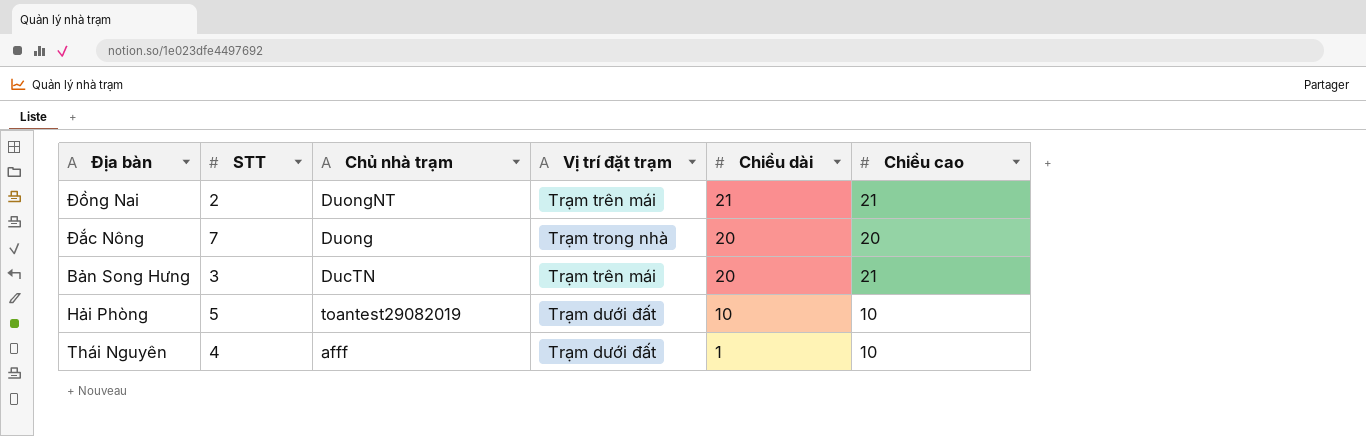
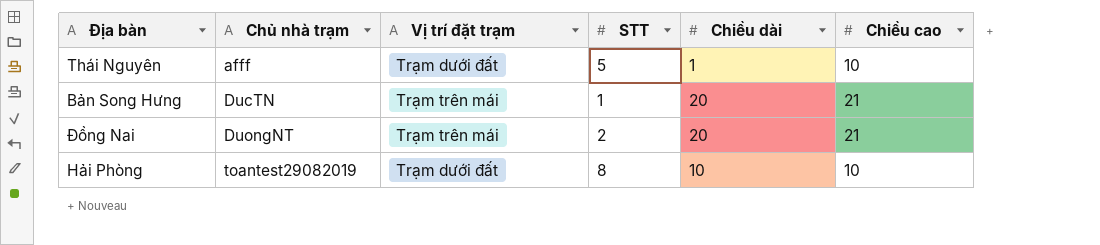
row order: Chiều dài descending -> Chủ nhà trạm ascending
column STT | position: 2 -> 4
row Đắc Nông: 7 | Duong | Trạm trong nhà | 20 | 20 -> none
Thái Nguyên | STT: 4 -> 5
Bản Song Hưng | STT: 3 -> 1
Đồng Nai | Chiều dài: 21 -> 20
Hải Phòng | STT: 5 -> 8

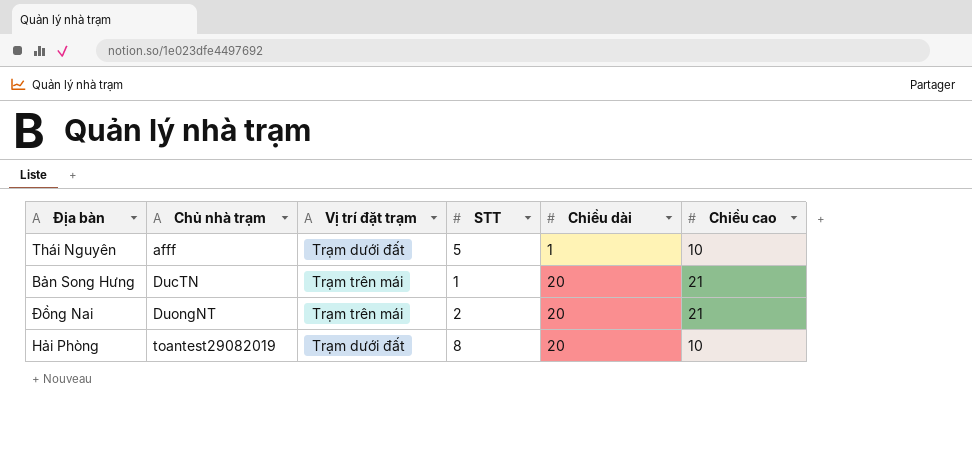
Hải Phòng | Chiều dài: 10 -> 20

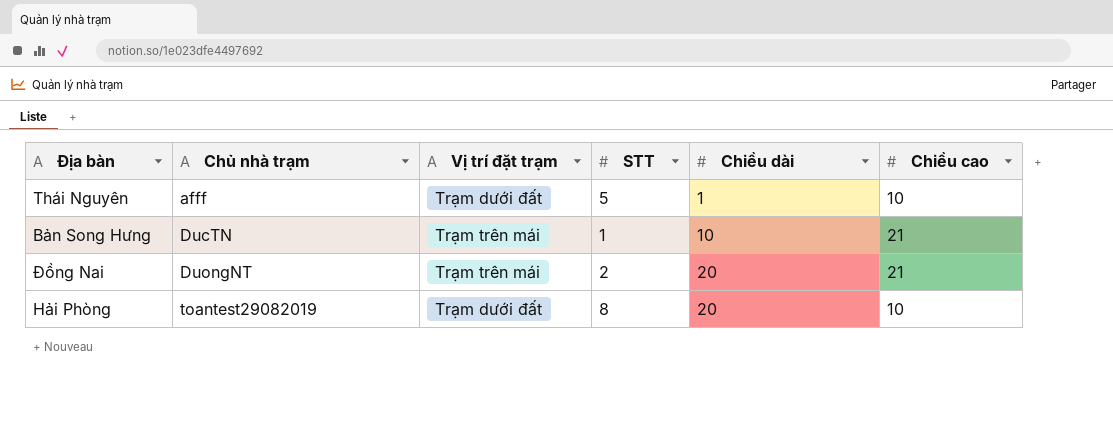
Bản Song Hưng | Chiều dài: 20 -> 10

